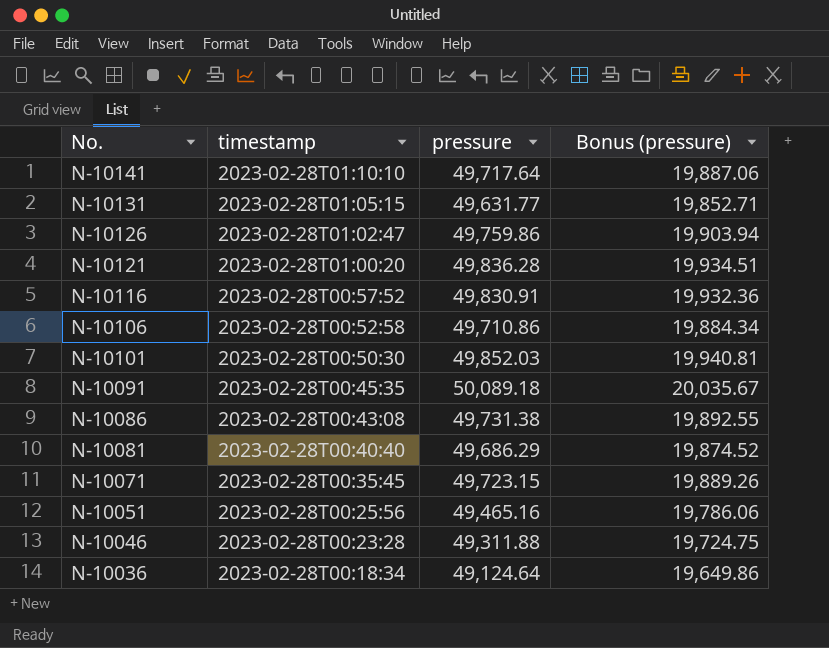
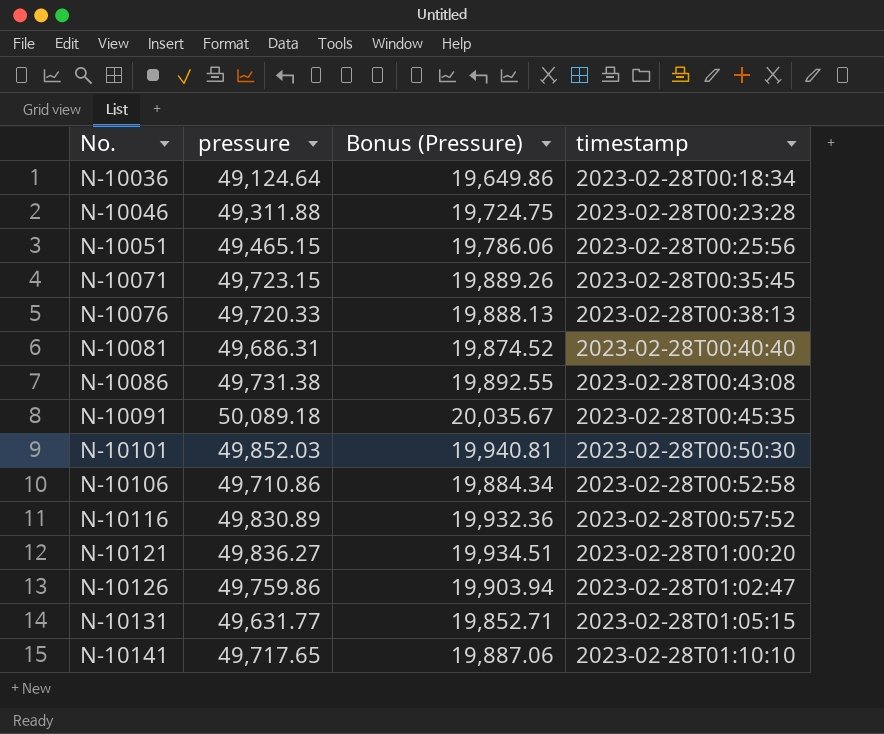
row order: No. descending -> No. ascending
column name: Bonus (pressure) -> Bonus (Pressure)
column timestamp | position: 2 -> 4
N-10051 | pressure: 49,465.16 -> 49,465.15
row N-10076: none -> 49,720.33 | 19,888.13 | 2023-02-28T00:38:13
N-10081 | pressure: 49,686.29 -> 49,686.31
N-10116 | pressure: 49,830.91 -> 49,830.89
N-10121 | pressure: 49,836.28 -> 49,836.27
N-10141 | pressure: 49,717.64 -> 49,717.65

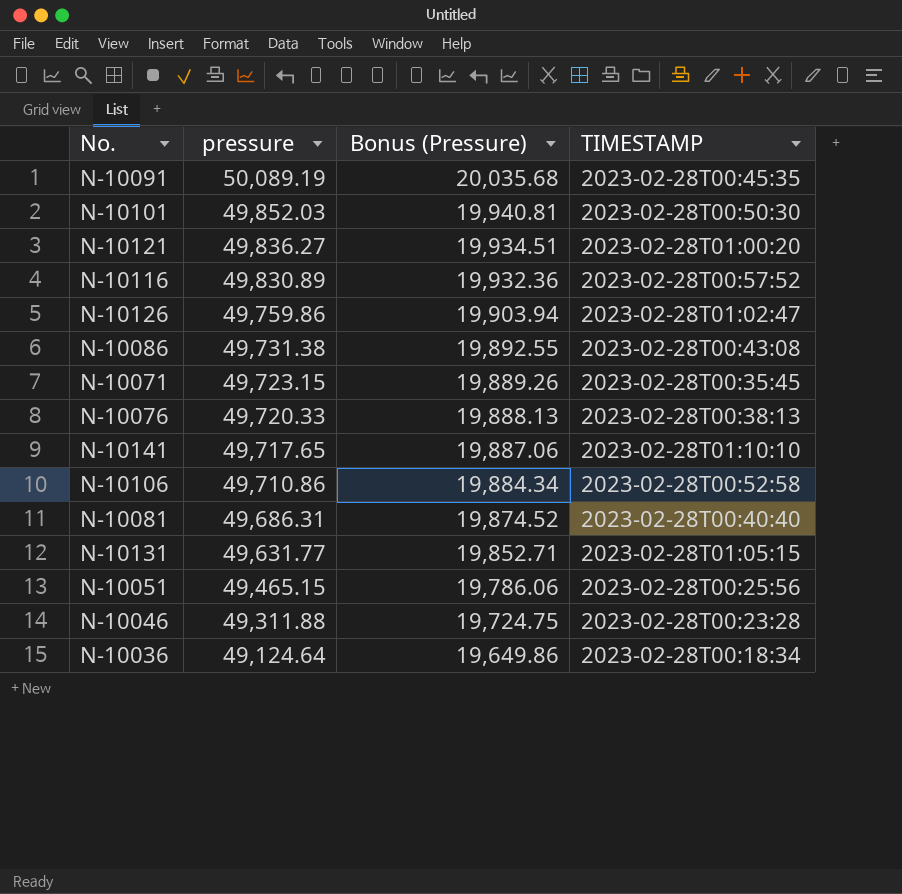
row order: No. ascending -> pressure descending
column name: timestamp -> TIMESTAMP
N-10091 | pressure: 50,089.18 -> 50,089.19
N-10091 | Bonus (Pressure): 20,035.67 -> 20,035.68

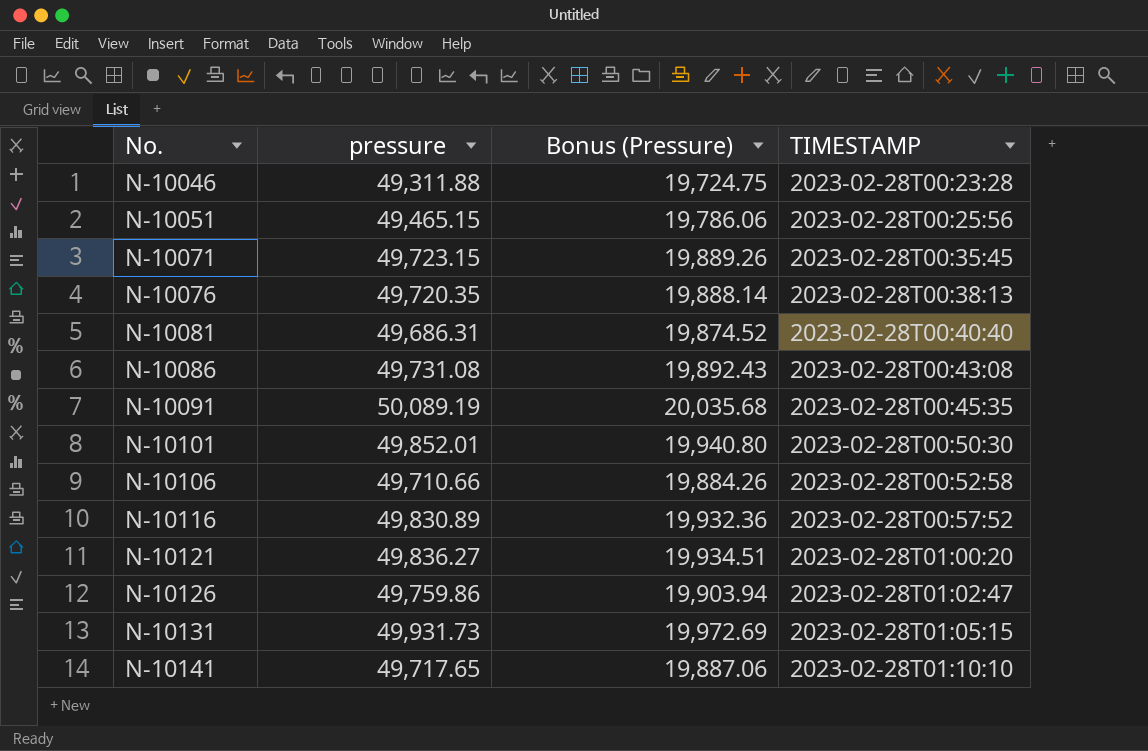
row order: pressure descending -> No. ascending
row N-10036: 49,124.64 | 19,649.86 | 2023-02-28T00:18:34 -> none
N-10076 | pressure: 49,720.33 -> 49,720.35
N-10076 | Bonus (Pressure): 19,888.13 -> 19,888.14
N-10086 | pressure: 49,731.38 -> 49,731.08
N-10086 | Bonus (Pressure): 19,892.55 -> 19,892.43
N-10101 | pressure: 49,852.03 -> 49,852.01
N-10101 | Bonus (Pressure): 19,940.81 -> 19,940.80
N-10106 | pressure: 49,710.86 -> 49,710.66
N-10106 | Bonus (Pressure): 19,884.34 -> 19,884.26
N-10131 | pressure: 49,631.77 -> 49,931.73
N-10131 | Bonus (Pressure): 19,852.71 -> 19,972.69

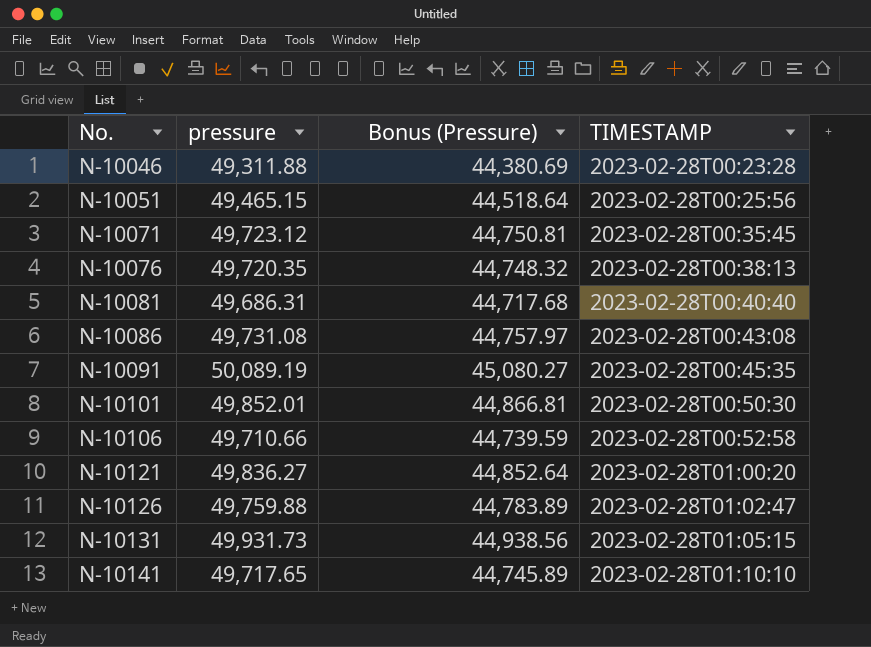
column Bonus (Pressure) | formula: [pressure] * 0.4 -> [pressure] * 0.9
row N-10116: 49,830.89 | 19,932.36 | 2023-02-28T00:57:52 -> none
N-10071 | pressure: 49,723.15 -> 49,723.12
N-10126 | pressure: 49,759.86 -> 49,759.88

